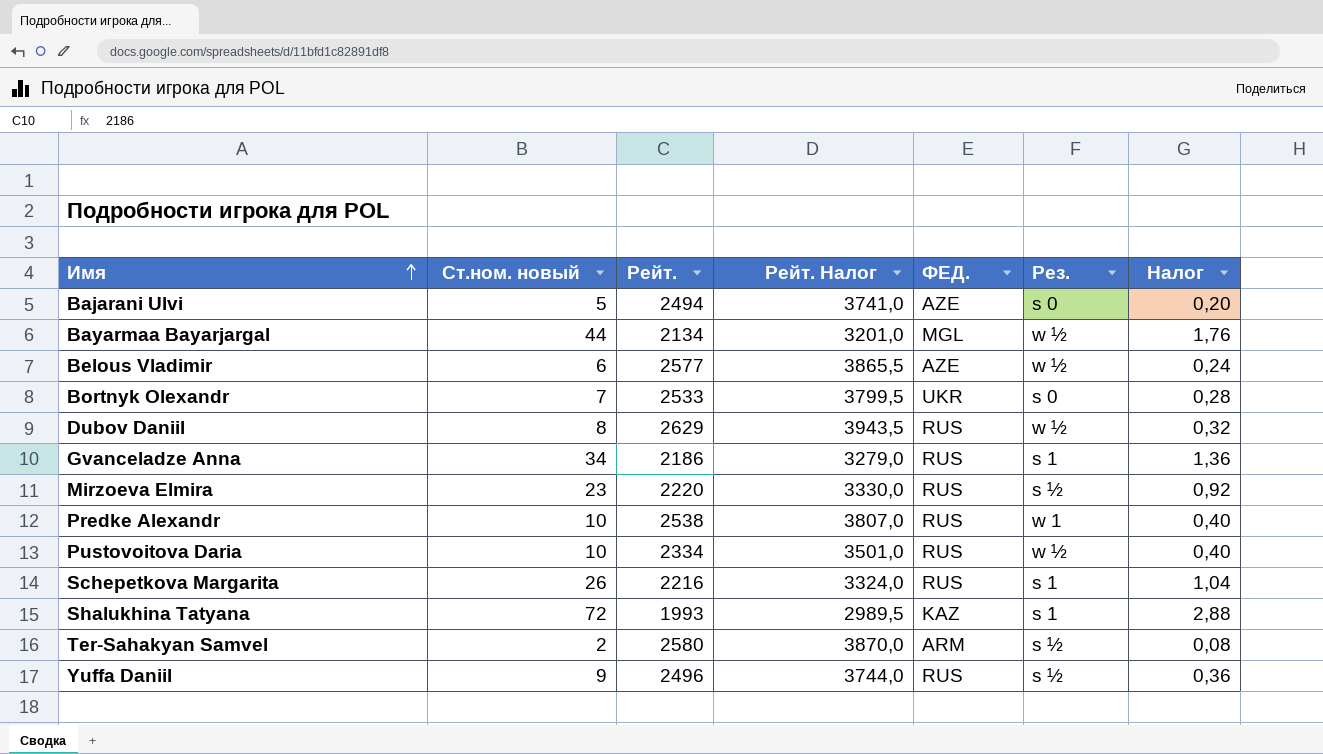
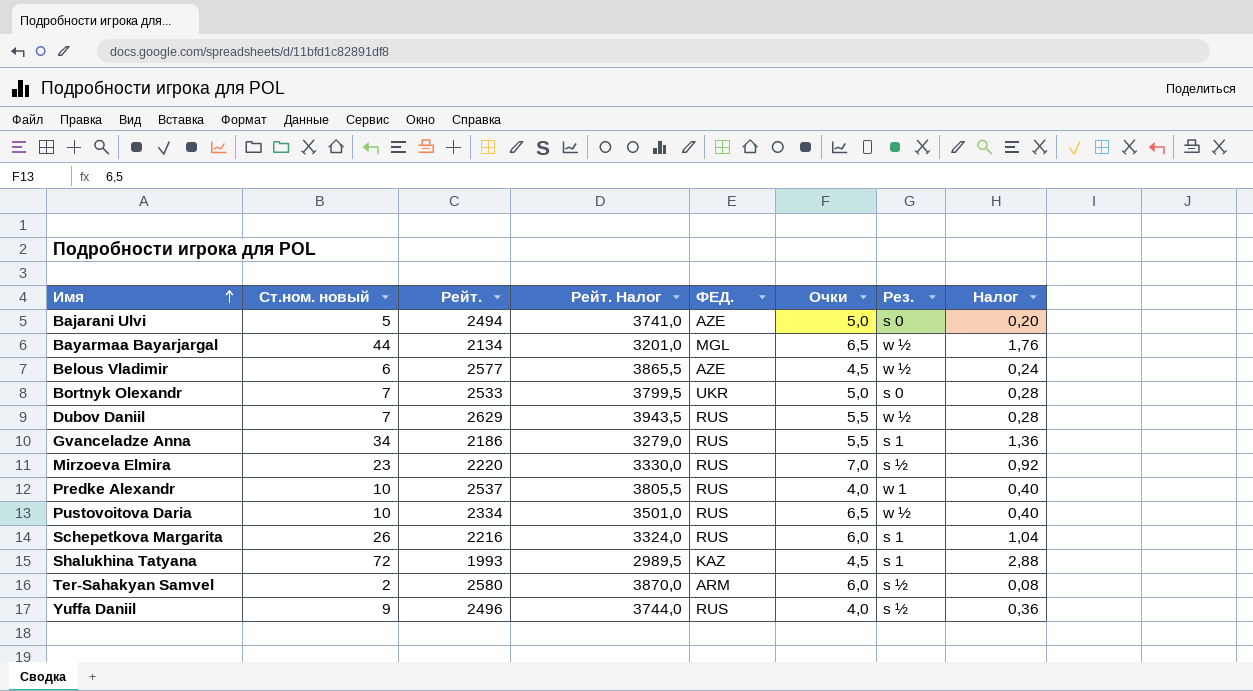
column Очки | position: none -> 6
Dubov Daniil | Ст.ном. новый: 8 -> 7
Dubov Daniil | Налог: 0,32 -> 0,28
Predke Alexandr | Рейт.: 2538 -> 2537
Predke Alexandr | Рейт. Налог: 3807,0 -> 3805,5

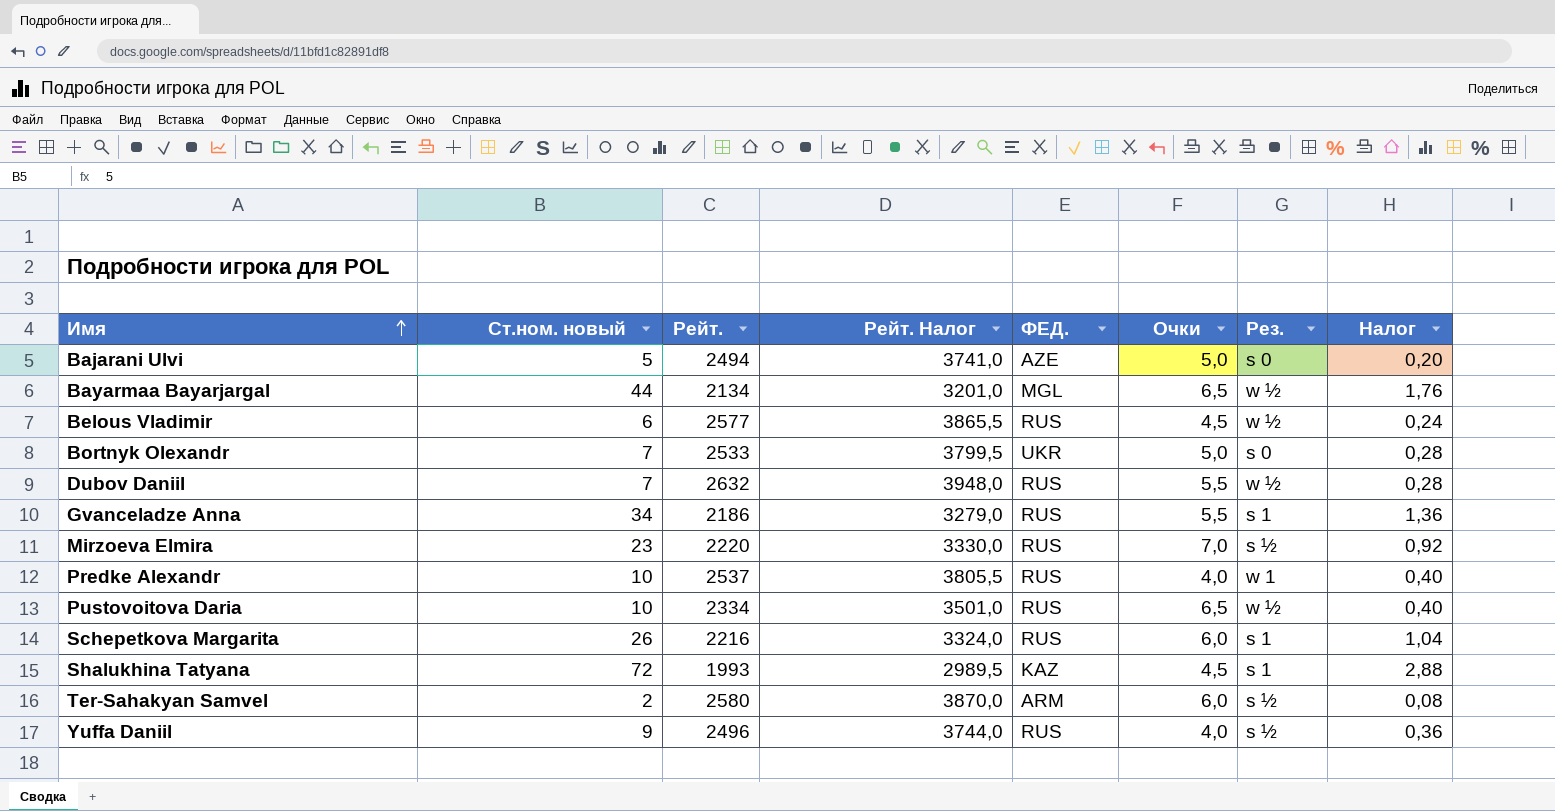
Belous Vladimir | ФЕД.: AZE -> RUS
Dubov Daniil | Рейт.: 2629 -> 2632
Dubov Daniil | Рейт. Налог: 3943,5 -> 3948,0

